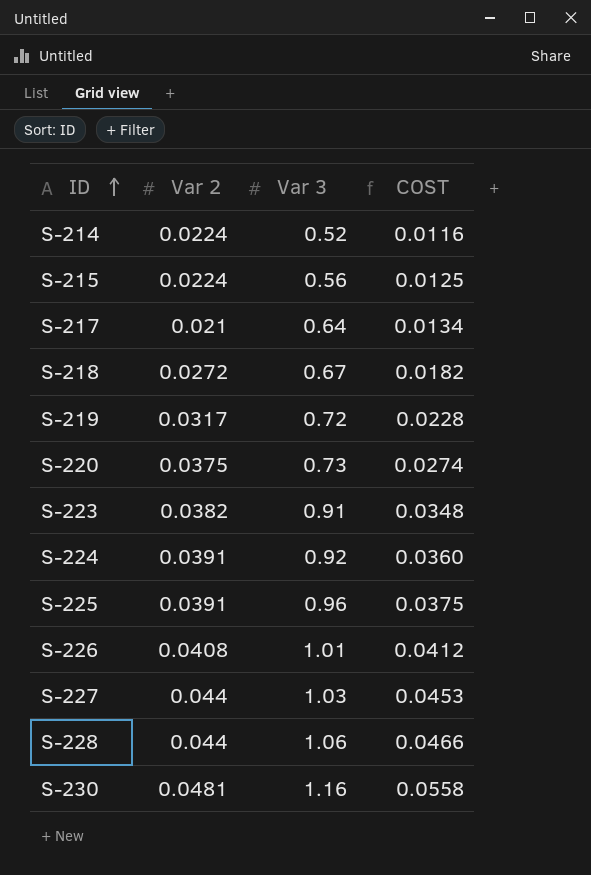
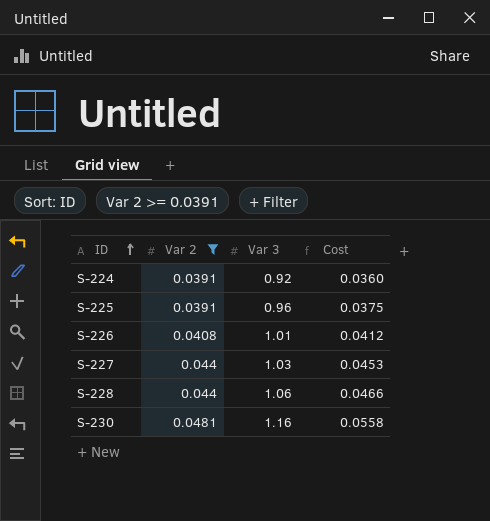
filter: none -> Var 2 >= 0.0391
column name: COST -> Cost

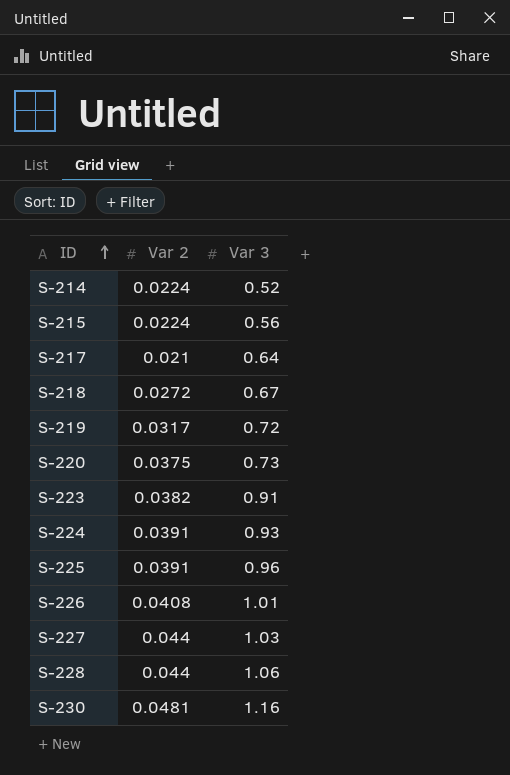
filter: Var 2 >= 0.0391 -> none
column Cost | formula: [Var 2] * [Var 3] -> none
S-224 | Var 3: 0.92 -> 0.93

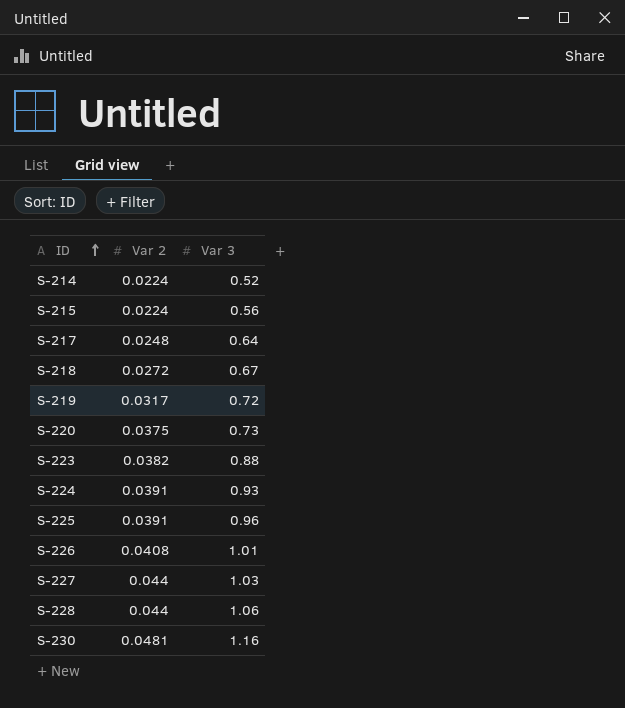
S-217 | Var 2: 0.021 -> 0.0248
S-223 | Var 3: 0.91 -> 0.88

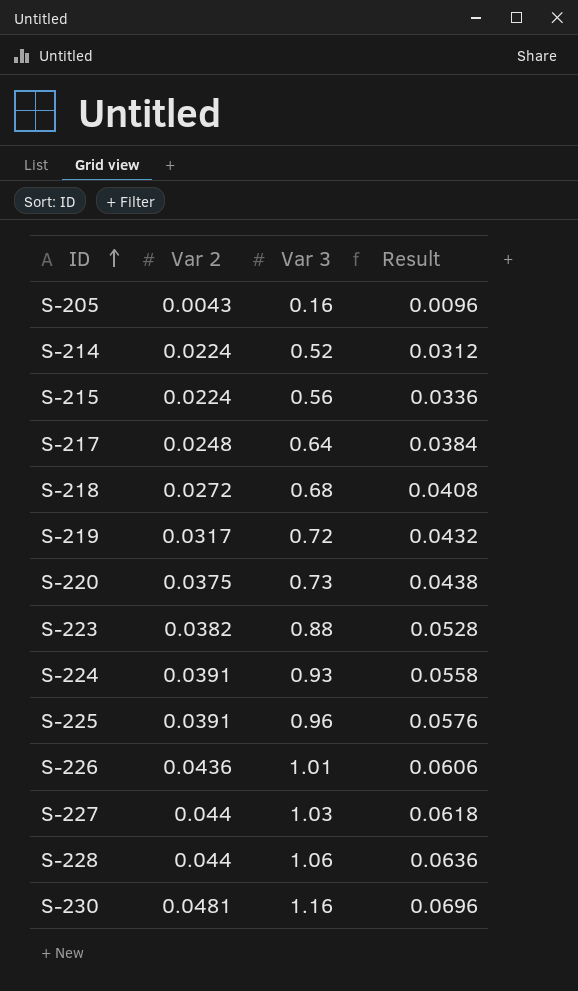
column Result | formula: none -> [Var 3] * 0.06
row S-205: none -> 0.0043 | 0.16 | 0.0096
S-218 | Var 3: 0.67 -> 0.68
S-226 | Var 2: 0.0408 -> 0.0436

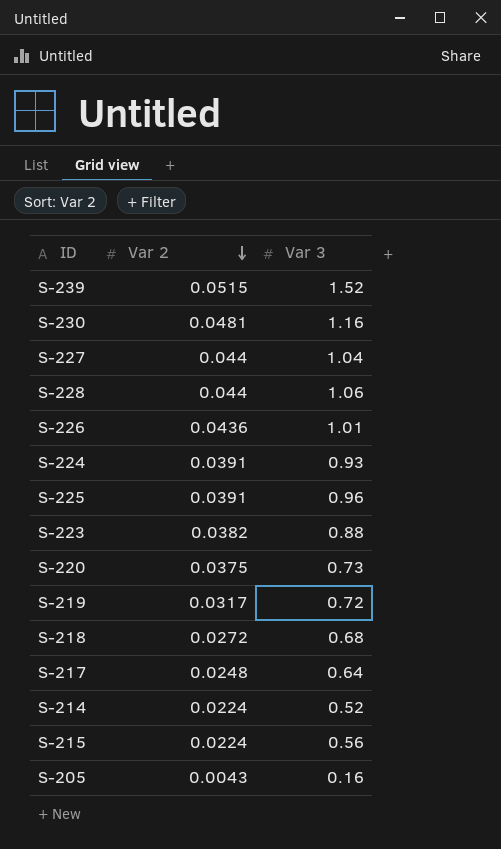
row order: ID ascending -> Var 2 descending
column Result | formula: [Var 3] * 0.06 -> none
row S-239: none -> 0.0515 | 1.52
S-227 | Var 3: 1.03 -> 1.04

